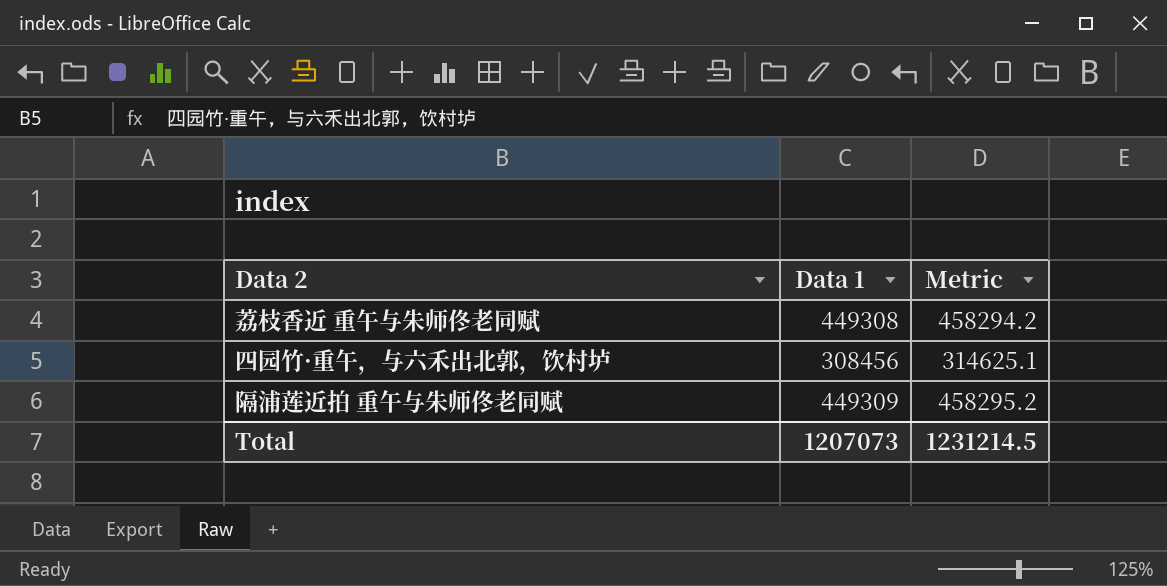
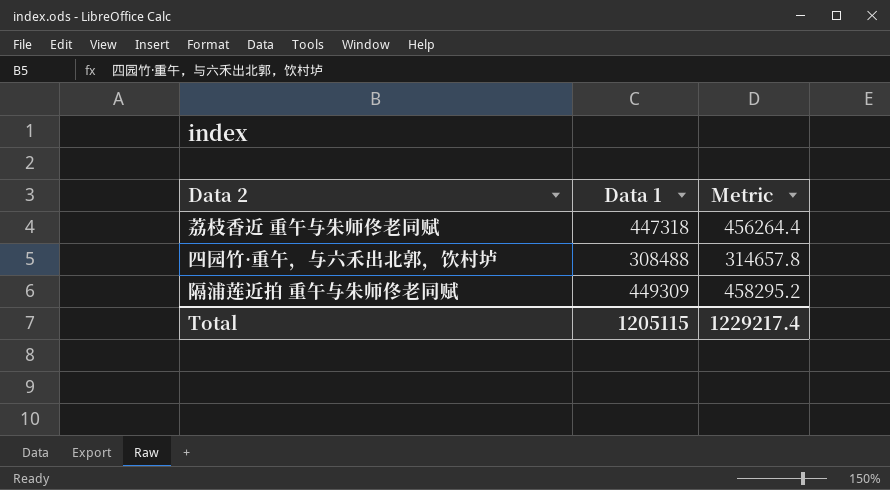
荔枝香近 重午与朱师佟老同赋 | Data 1: 449308 -> 447318
荔枝香近 重午与朱师佟老同赋 | Metric: 458294.2 -> 456264.4
四园竹·重午，与六禾出北郭，饮村垆 | Data 1: 308456 -> 308488
四园竹·重午，与六禾出北郭，饮村垆 | Metric: 314625.1 -> 314657.8
Total | Data 1: 1207073 -> 1205115
Total | Metric: 1231214.5 -> 1229217.4

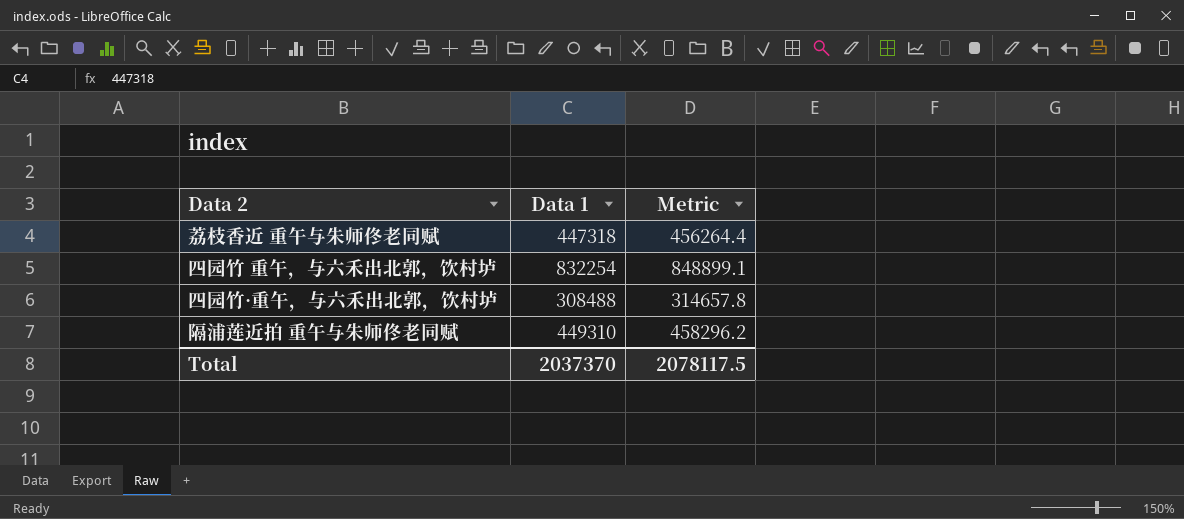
row 四园竹 重午，与六禾出北郭，饮村垆: none -> 832254 | 848899.1
隔浦莲近拍 重午与朱师佟老同赋 | Data 1: 449309 -> 449310
隔浦莲近拍 重午与朱师佟老同赋 | Metric: 458295.2 -> 458296.2
Total | Data 1: 1205115 -> 2037370
Total | Metric: 1229217.4 -> 2078117.5

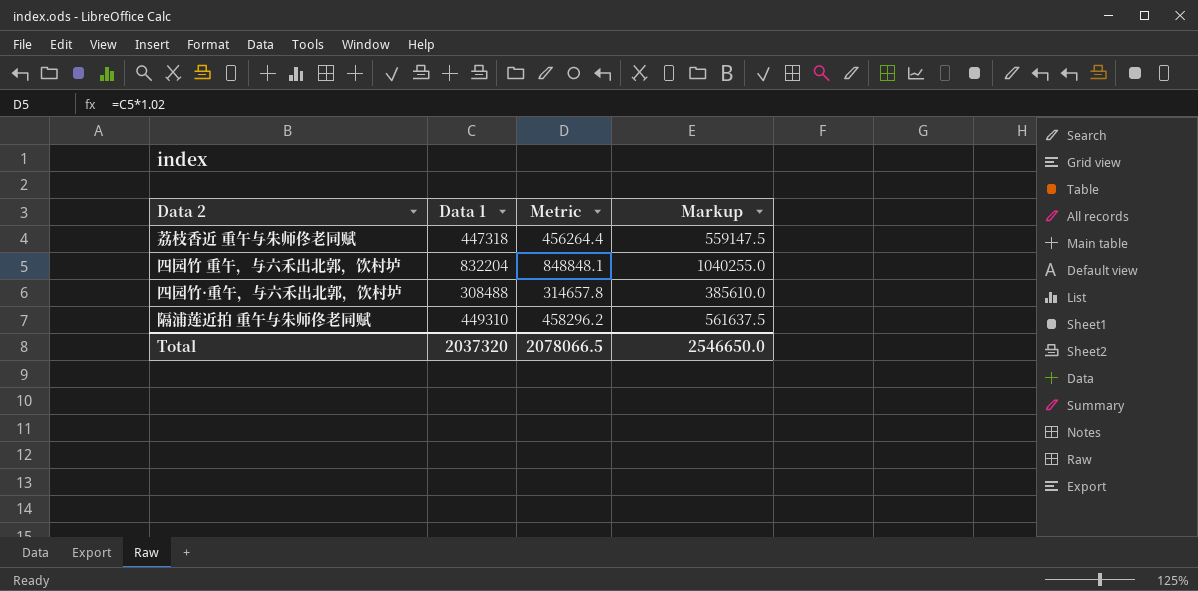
column Markup | formula: none -> [Data 1] * 1.25
四园竹 重午，与六禾出北郭，饮村垆 | Data 1: 832254 -> 832204
四园竹 重午，与六禾出北郭，饮村垆 | Metric: 848899.1 -> 848848.1
Total | Data 1: 2037370 -> 2037320
Total | Metric: 2078117.5 -> 2078066.5

